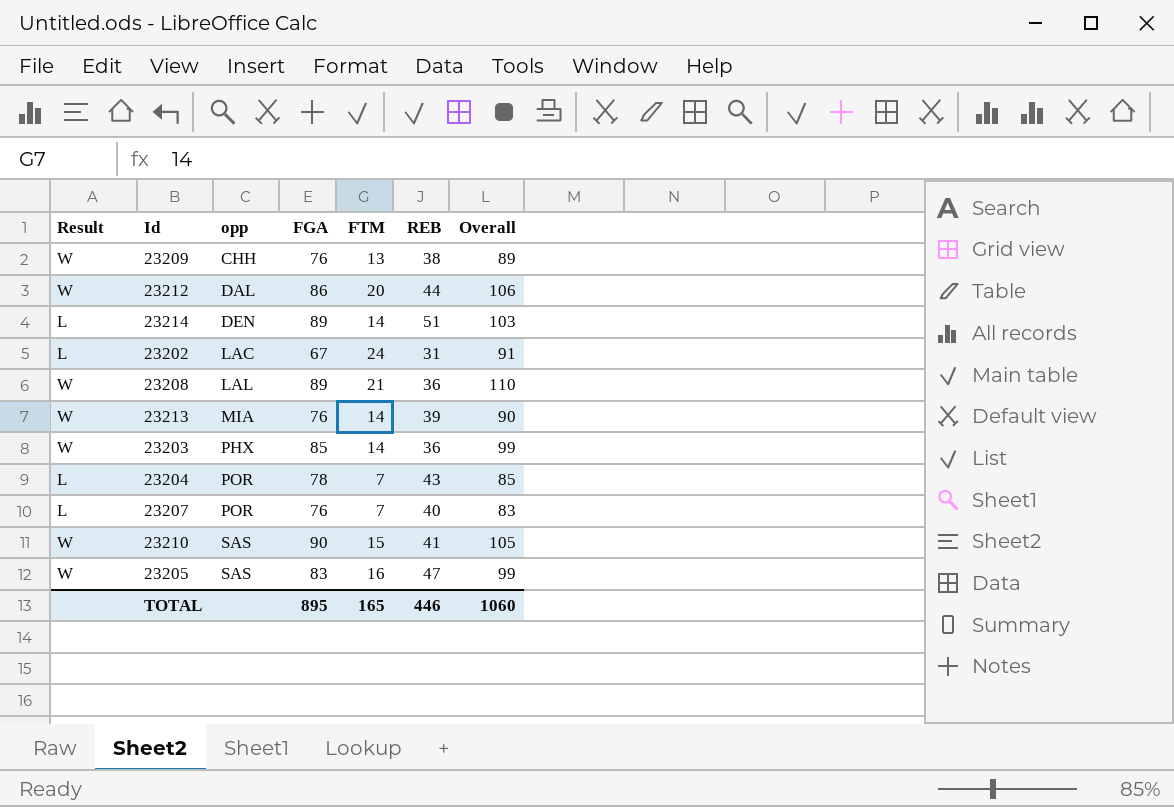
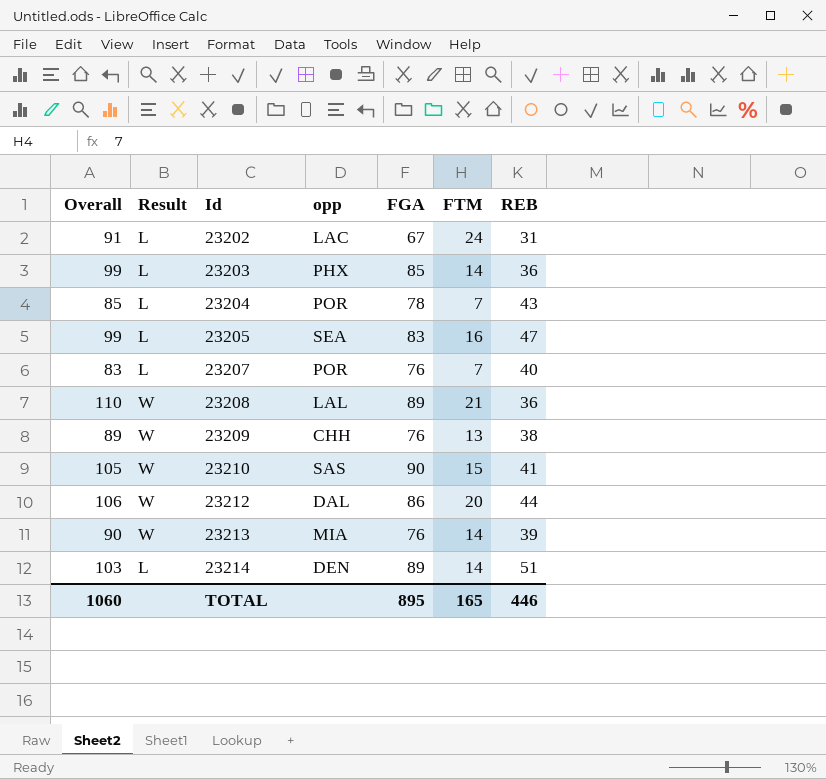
row order: opp ascending -> Id ascending
column Overall | position: 7 -> 1
23203 | Result: W -> L
23205 | Result: W -> L
23205 | opp: SAS -> SEA

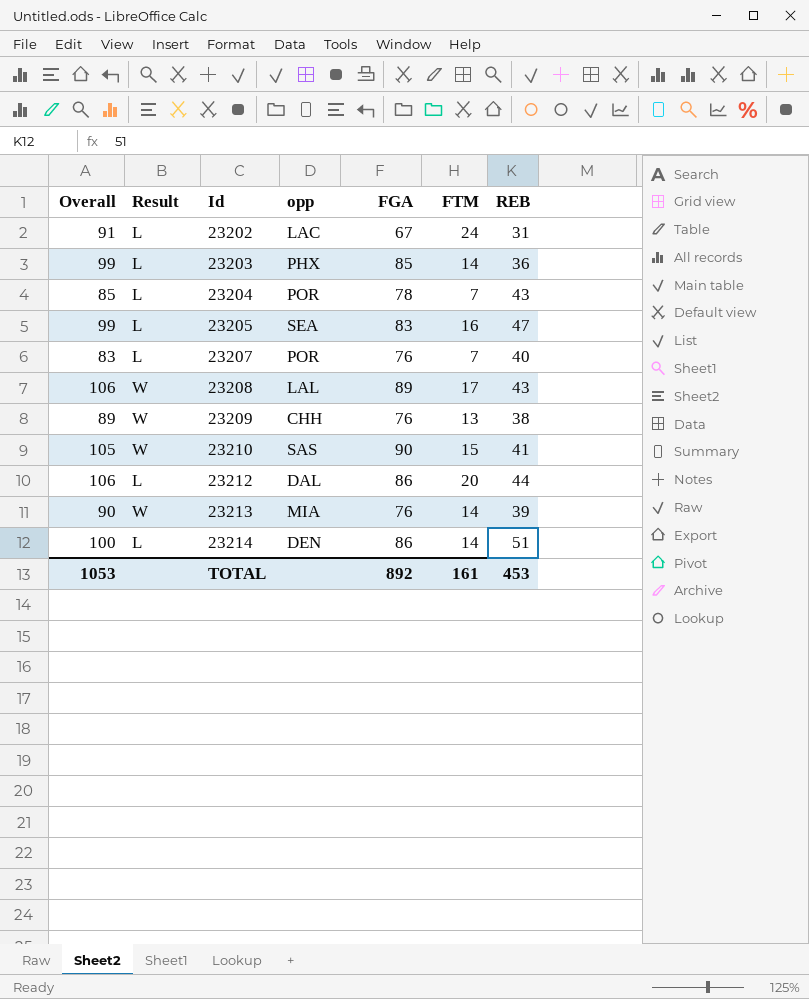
23208 | Overall: 110 -> 106
23208 | FTM: 21 -> 17
23208 | REB: 36 -> 43
23212 | Result: W -> L
23214 | Overall: 103 -> 100
23214 | FGA: 89 -> 86
TOTAL | Overall: 1060 -> 1053
TOTAL | FGA: 895 -> 892
TOTAL | FTM: 165 -> 161
TOTAL | REB: 446 -> 453

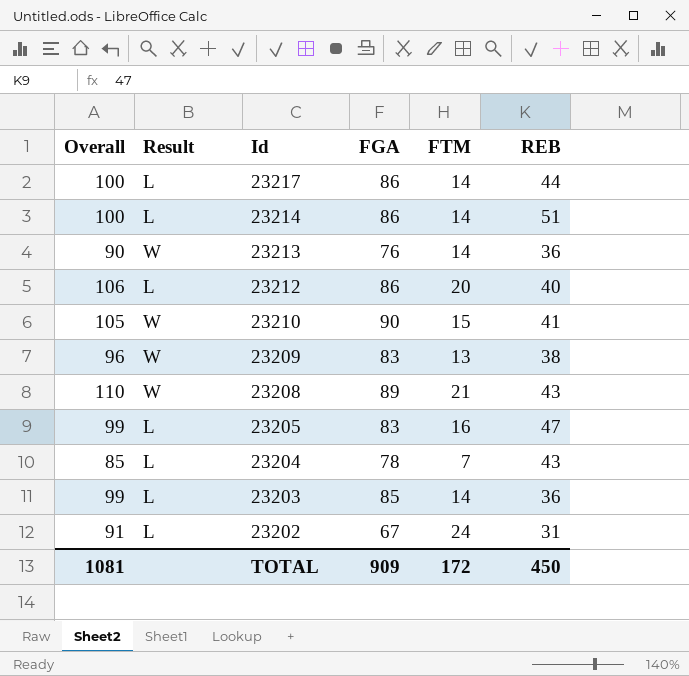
row order: Id ascending -> Id descending
column opp | position: 4 -> none
row 23207: 83 | L | POR | 76 | 7 | 40 -> none
row 23217: none -> 100 | L | 86 | 14 | 44
23213 | REB: 39 -> 36
23212 | REB: 44 -> 40
23209 | Overall: 89 -> 96
23209 | FGA: 76 -> 83
23208 | Overall: 106 -> 110
23208 | FTM: 17 -> 21
TOTAL | Overall: 1053 -> 1081
TOTAL | FGA: 892 -> 909
TOTAL | FTM: 161 -> 172
TOTAL | REB: 453 -> 450

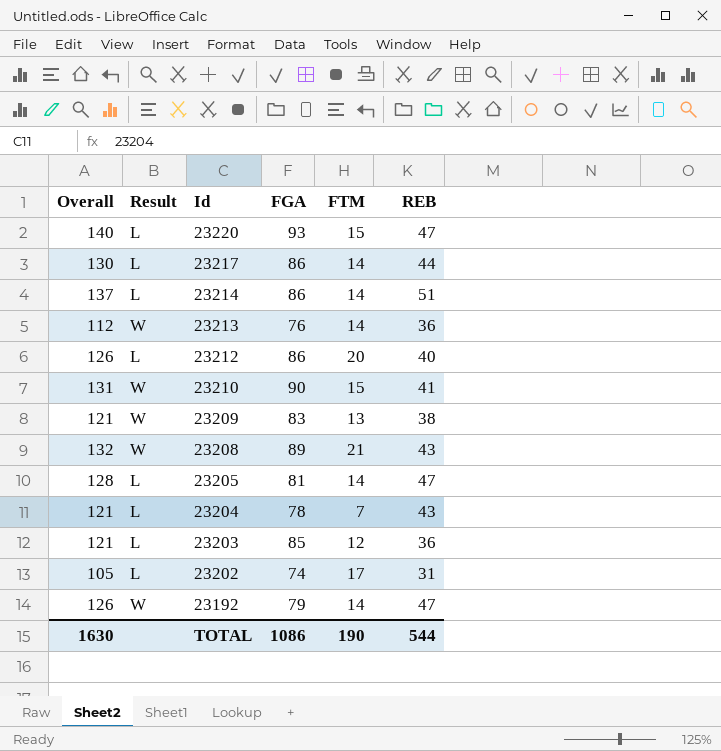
column Overall | formula: [FGA] + [FTM] -> [FGA] + [REB]
row 23220: none -> 140 | L | 93 | 15 | 47
23205 | FGA: 83 -> 81
23205 | FTM: 16 -> 14
23203 | FTM: 14 -> 12
23202 | FGA: 67 -> 74
23202 | FTM: 24 -> 17
row 23192: none -> 126 | W | 79 | 14 | 47
TOTAL | Overall: 1081 -> 1630
TOTAL | FGA: 909 -> 1086
TOTAL | FTM: 172 -> 190
TOTAL | REB: 450 -> 544

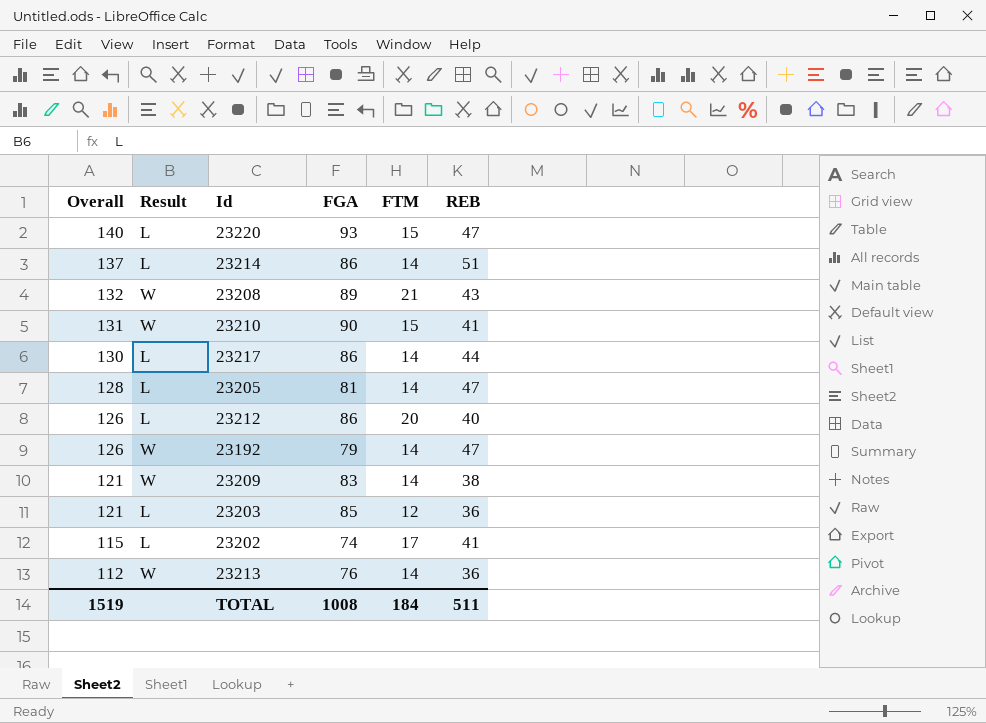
row order: Id descending -> Overall descending
row 23204: 121 | L | 78 | 7 | 43 -> none
23209 | FTM: 13 -> 14
23202 | Overall: 105 -> 115
23202 | REB: 31 -> 41
TOTAL | Overall: 1630 -> 1519
TOTAL | FGA: 1086 -> 1008
TOTAL | FTM: 190 -> 184
TOTAL | REB: 544 -> 511

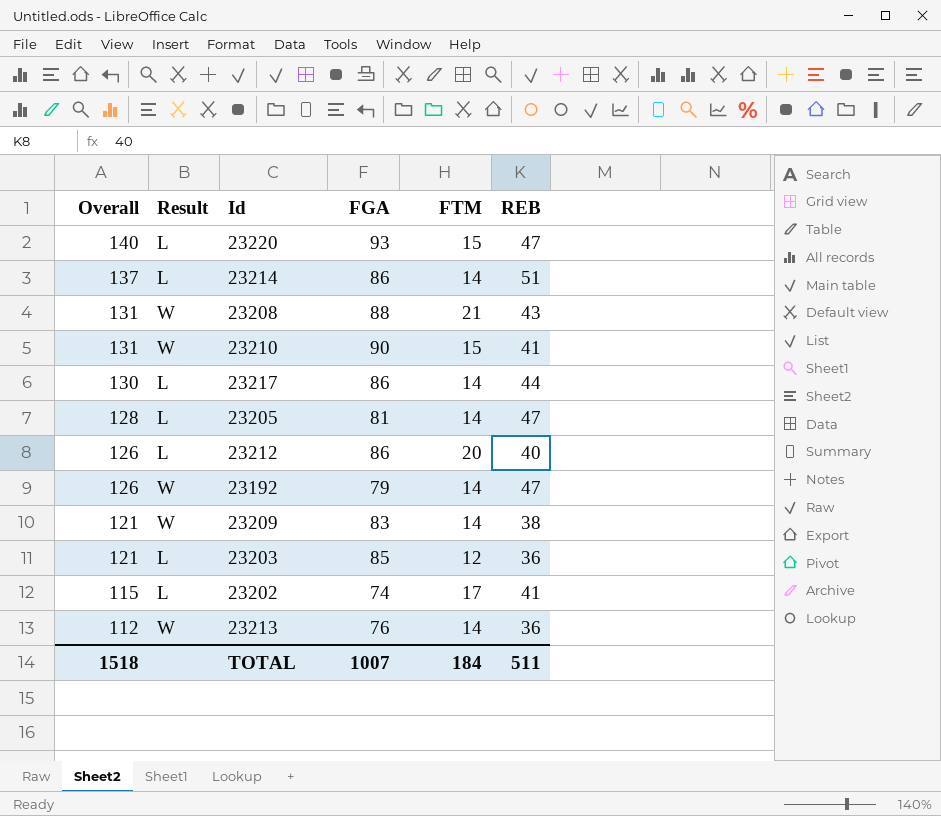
23208 | Overall: 132 -> 131
23208 | FGA: 89 -> 88
TOTAL | Overall: 1519 -> 1518
TOTAL | FGA: 1008 -> 1007

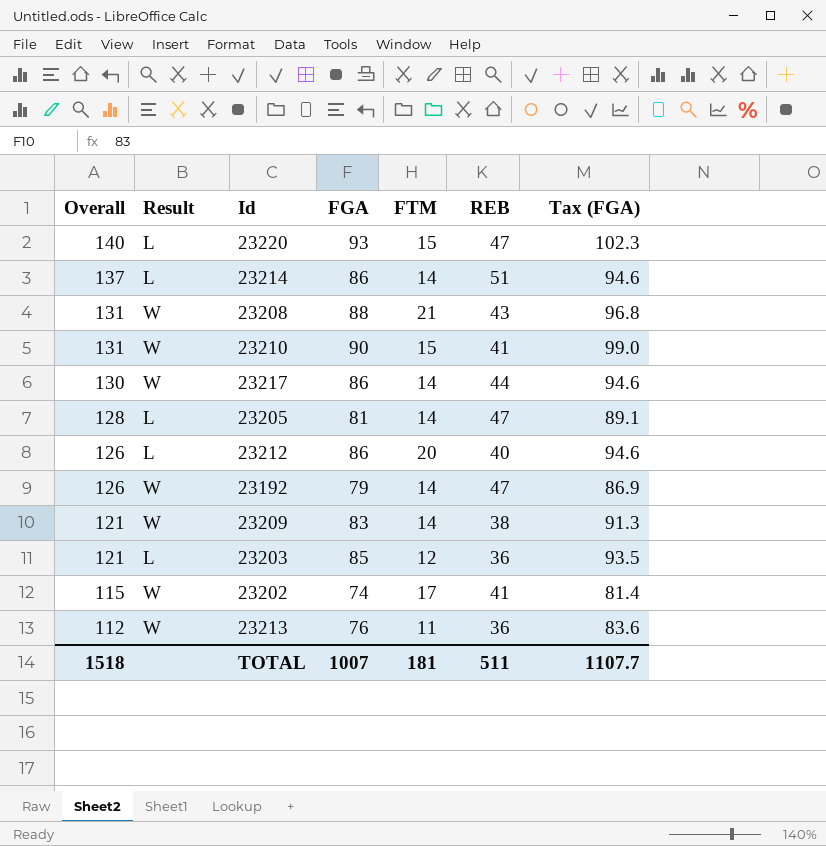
column Tax (FGA) | formula: none -> [FGA] * 1.1
23217 | Result: L -> W
23202 | Result: L -> W
23213 | FTM: 14 -> 11
TOTAL | FTM: 184 -> 181

